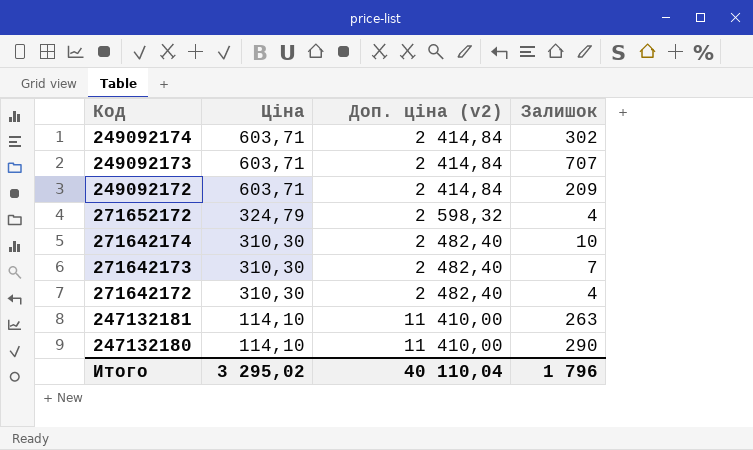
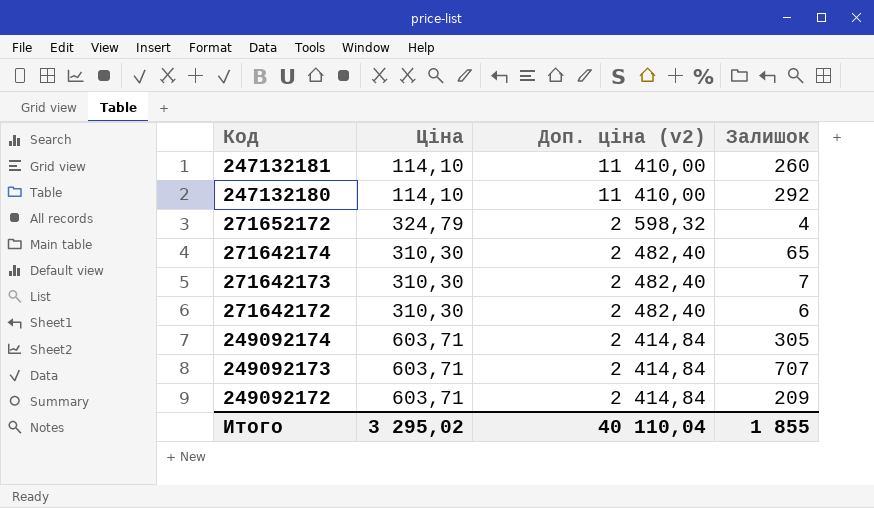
row order: Ціна descending -> Доп. ціна (v2) descending
247132181 | Залишок: 263 -> 260
247132180 | Залишок: 290 -> 292
271642174 | Залишок: 10 -> 65
271642172 | Залишок: 4 -> 6
249092174 | Залишок: 302 -> 305
Итого | Залишок: 1 796 -> 1 855

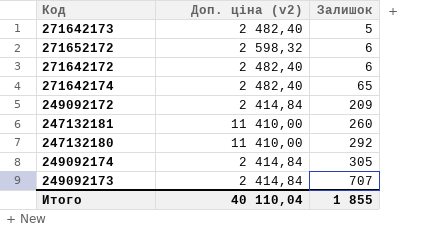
row order: Доп. ціна (v2) descending -> Залишок ascending
column Ціна | position: 2 -> none
271642173 | Залишок: 7 -> 5
271652172 | Залишок: 4 -> 6

